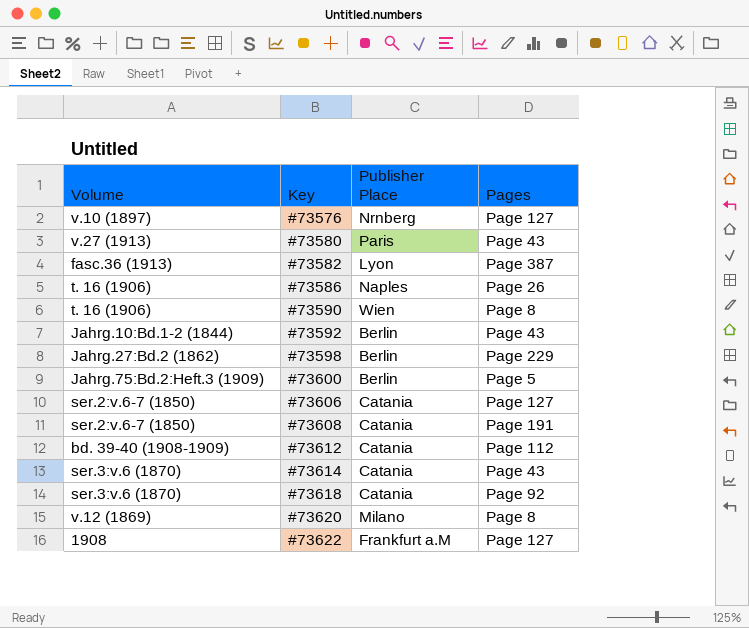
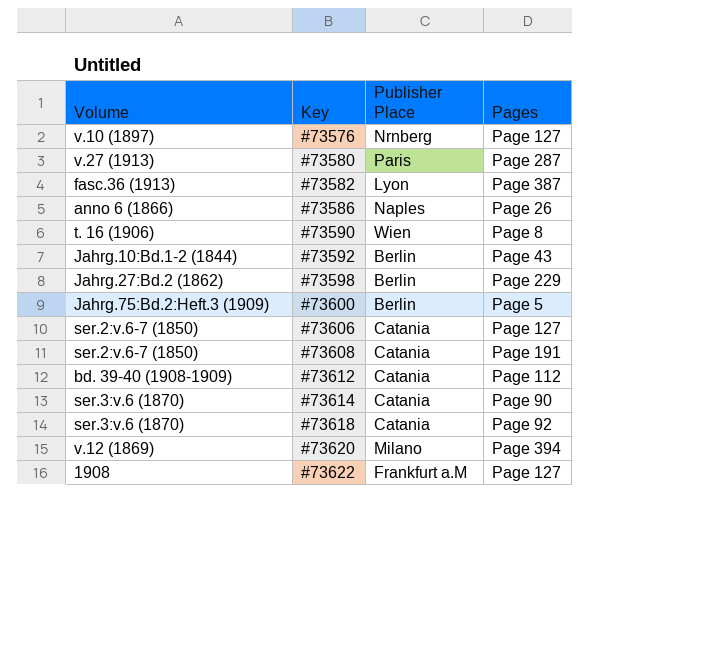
#73580 | Pages: Page 43 -> Page 287
#73586 | Volume: t. 16 (1906) -> anno 6 (1866)
#73614 | Pages: Page 43 -> Page 90
#73620 | Pages: Page 8 -> Page 394

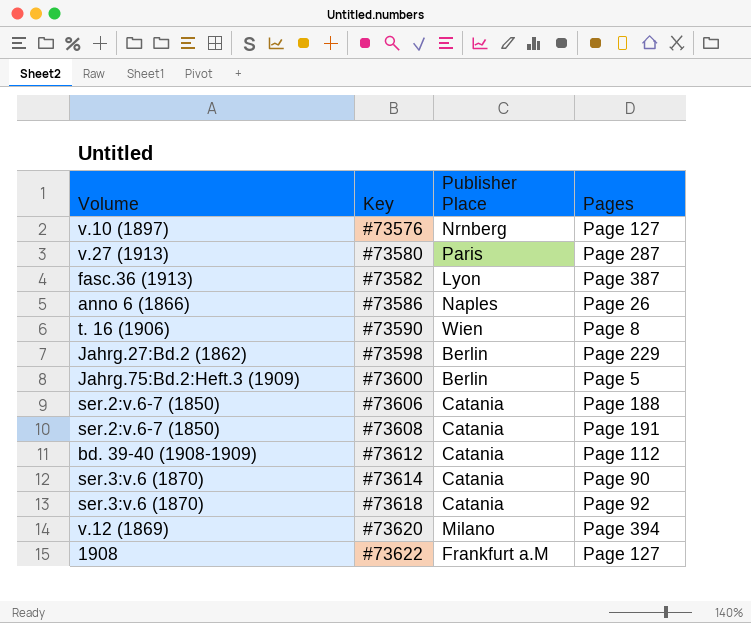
row #73592: Jahrg.10:Bd.1-2 (1844) | Berlin | Page 43 -> none
#73606 | Pages: Page 127 -> Page 188

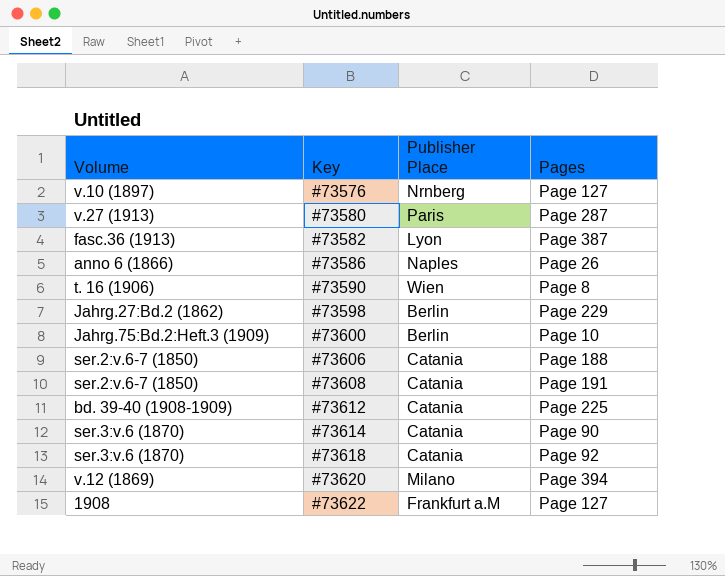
#73600 | Pages: Page 5 -> Page 10
#73612 | Pages: Page 112 -> Page 225

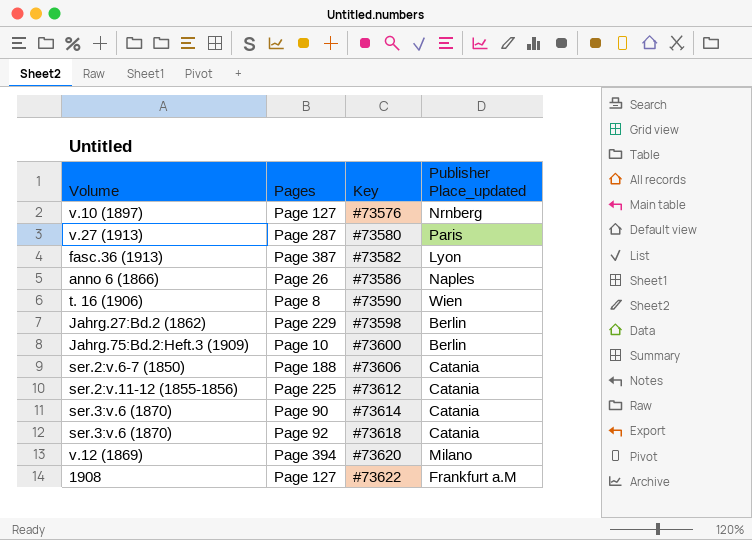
column Pages | position: 4 -> 2
column name: Publisher Place -> Publisher Place_updated
row #73608: ser.2:v.6-7 (1850) | Catania | Page 191 -> none
#73612 | Volume: bd. 39-40 (1908-1909) -> ser.2:v.11-12 (1855-1856)

